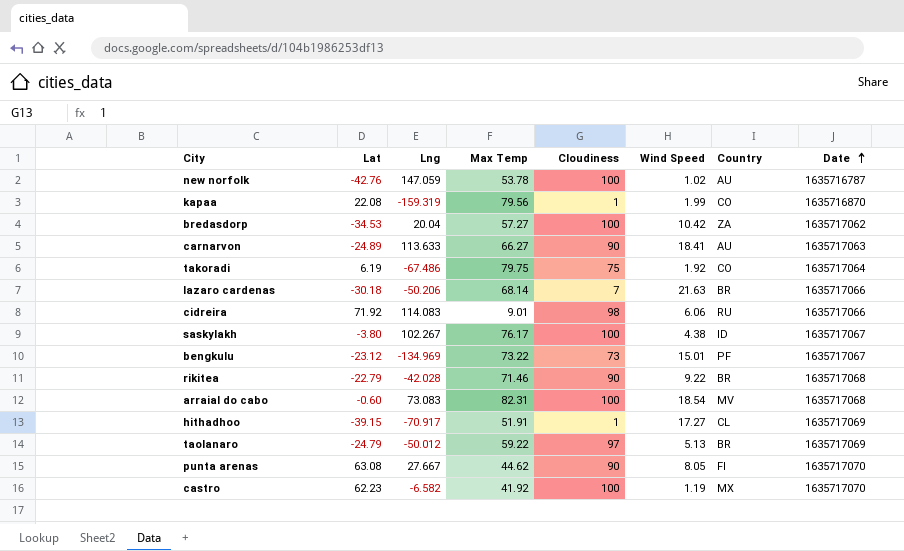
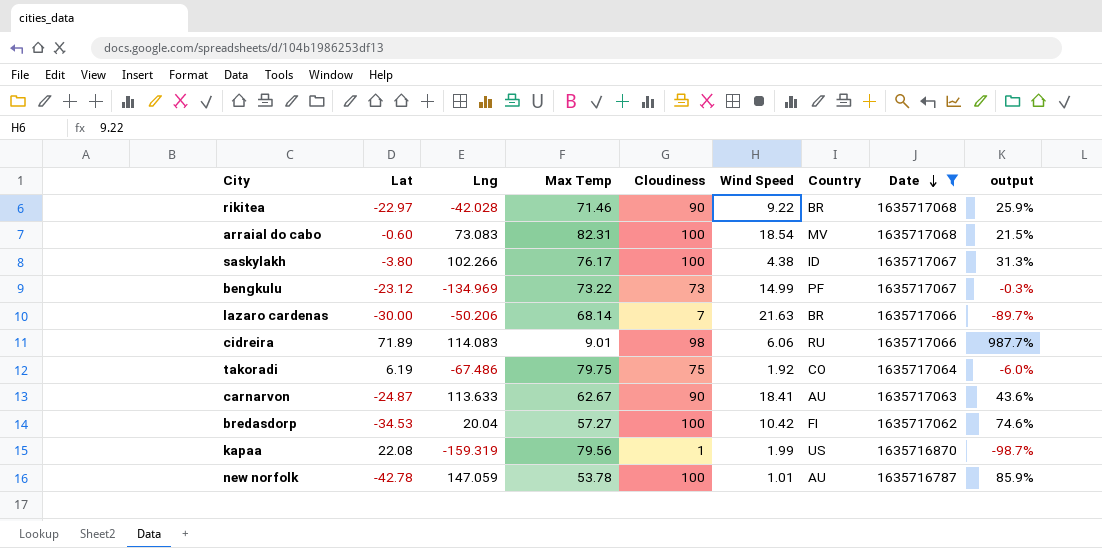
filter: none -> Date <= 1635717068
row order: Date ascending -> Date descending
column output | formula: none -> ([Cloudiness] - [Max Temp]) / [Max Temp]
rikitea | Lat: -22.79 -> -22.97
saskylakh | Lng: 102.267 -> 102.266
bengkulu | Wind Speed: 15.01 -> 14.99
lazaro cardenas | Lat: -30.18 -> -30.00
cidreira | Lat: 71.92 -> 71.89
carnarvon | Lat: -24.89 -> -24.87
carnarvon | Max Temp: 66.27 -> 62.67
bredasdorp | Country: ZA -> FI
kapaa | Country: CO -> US
new norfolk | Lat: -42.76 -> -42.78
new norfolk | Wind Speed: 1.02 -> 1.01

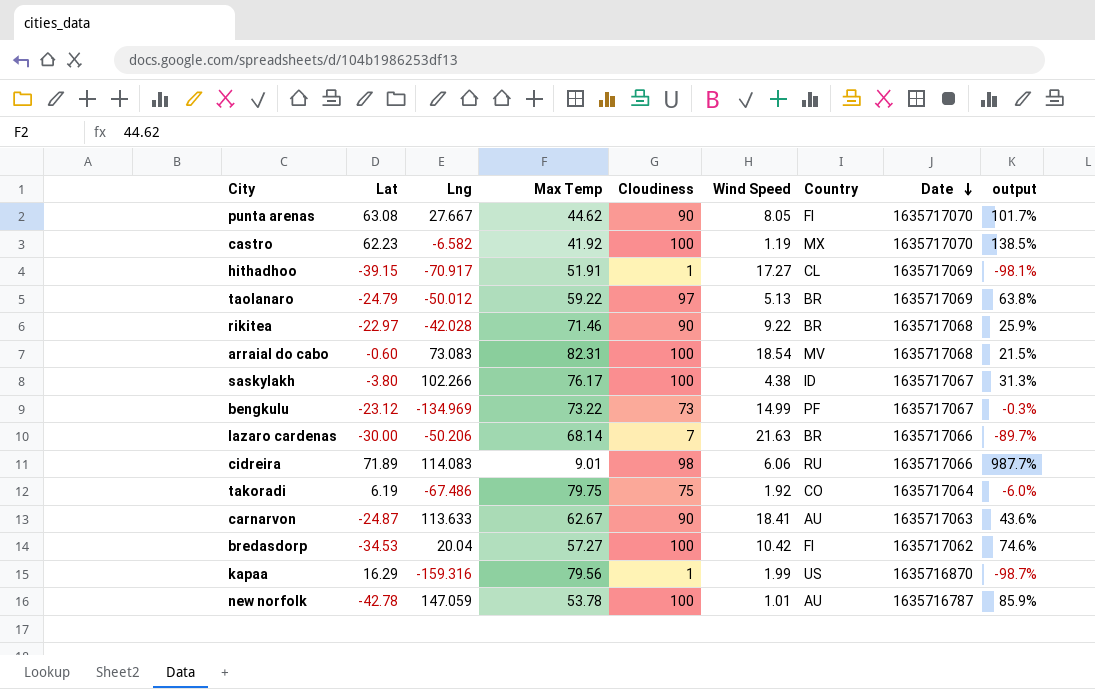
filter: Date <= 1635717068 -> none
kapaa | Lat: 22.08 -> 16.29
kapaa | Lng: -159.319 -> -159.316

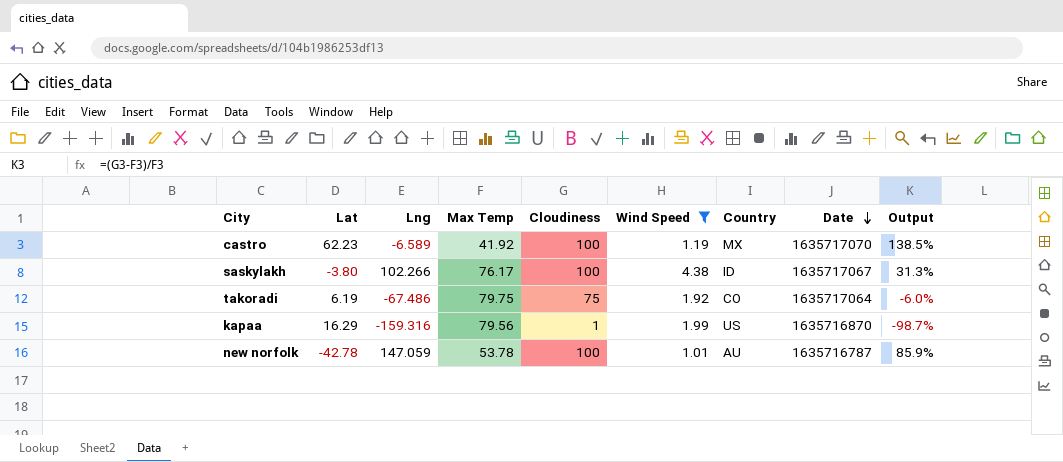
filter: none -> Wind Speed <= 4.38
column name: output -> Output
castro | Lng: -6.582 -> -6.589

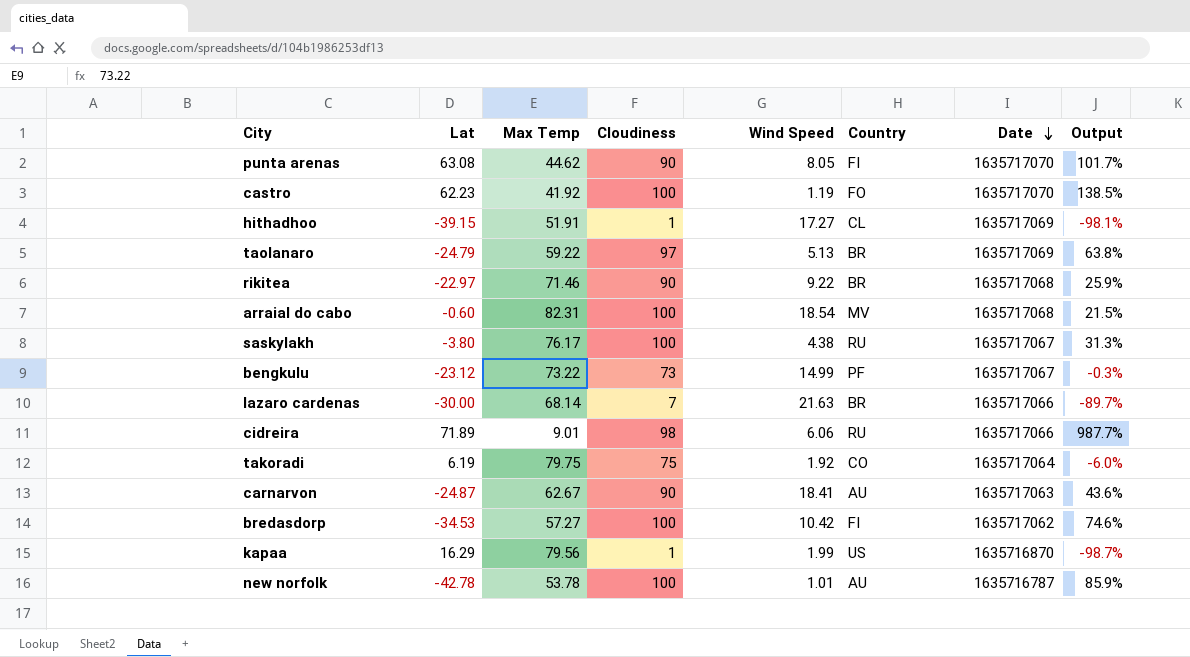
filter: Wind Speed <= 4.38 -> none
column Lng | position: 3 -> none
castro | Country: MX -> FO
saskylakh | Country: ID -> RU

